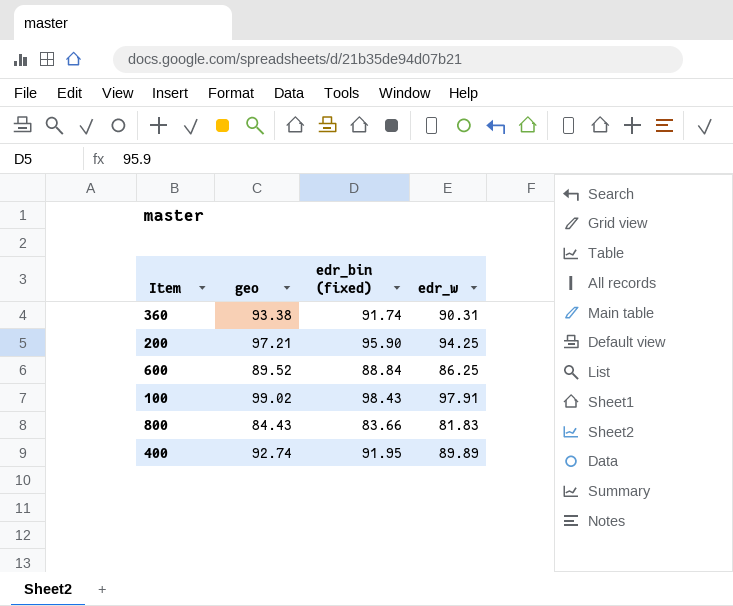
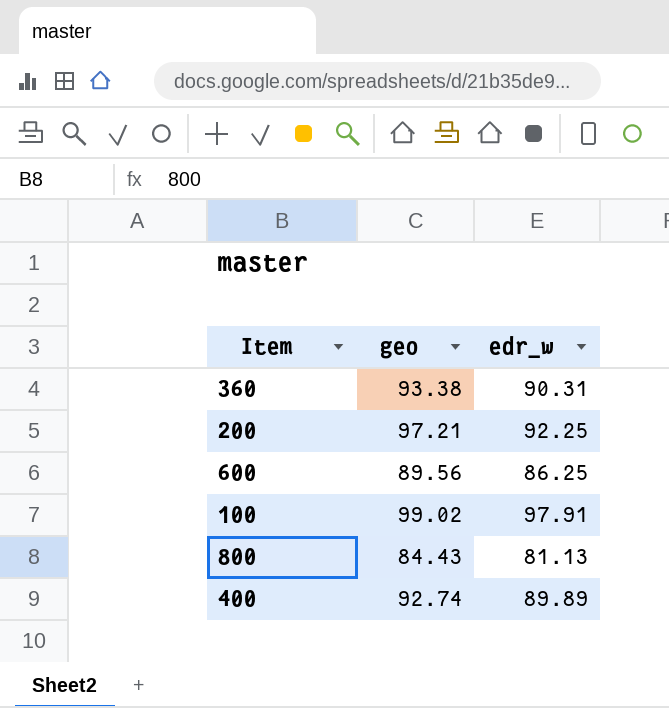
column edr_bin (fixed) | position: 3 -> none
200 | edr_w: 94.25 -> 92.25
600 | geo: 89.52 -> 89.56
800 | edr_w: 81.83 -> 81.13

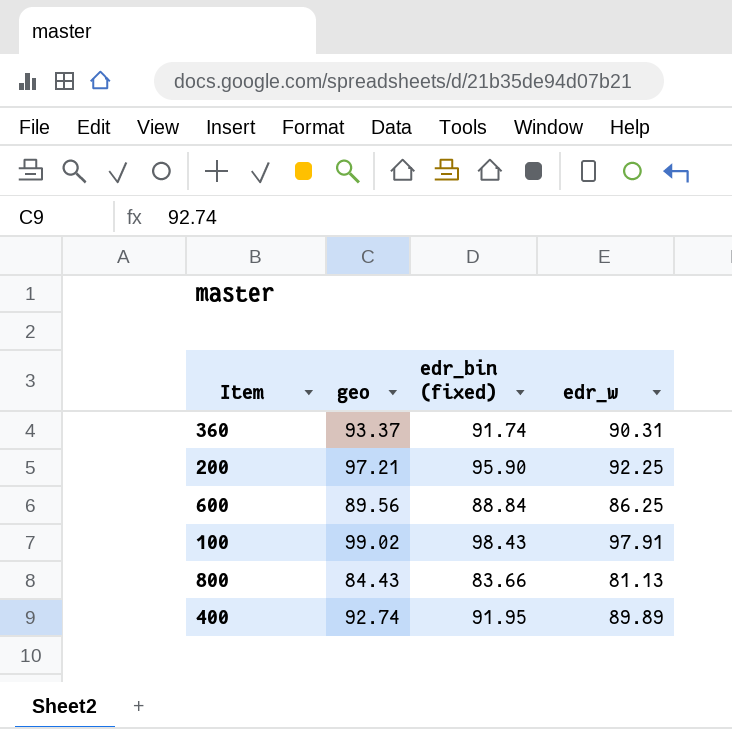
column edr_bin (fixed) | position: none -> 3
360 | geo: 93.38 -> 93.37

